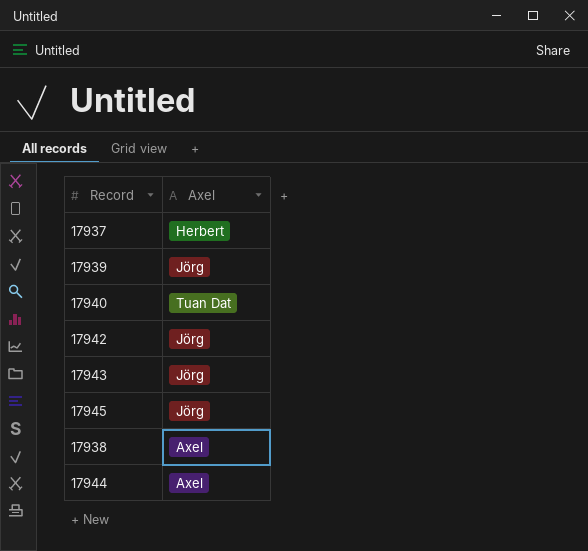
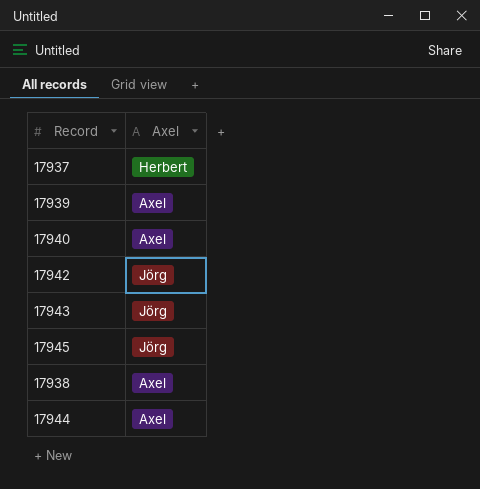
17939 | Axel: Jörg -> Axel
17940 | Axel: Tuan Dat -> Axel

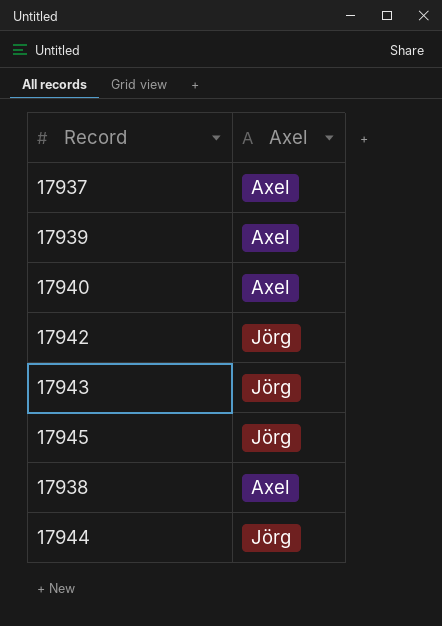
17937 | Axel: Herbert -> Axel
17944 | Axel: Axel -> Jörg

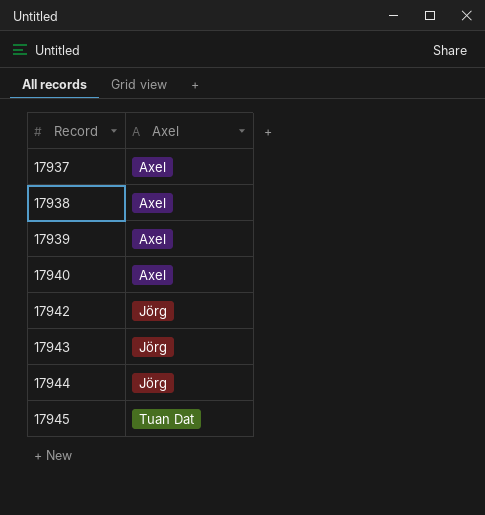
row order: none -> Record ascending
17945 | Axel: Jörg -> Tuan Dat

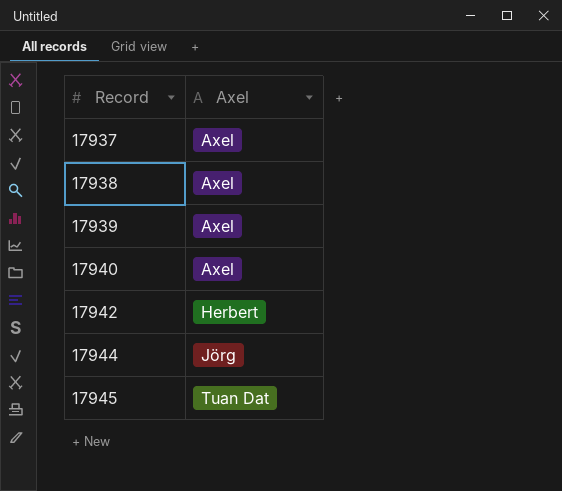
row 17943: Jörg -> none
17942 | Axel: Jörg -> Herbert

